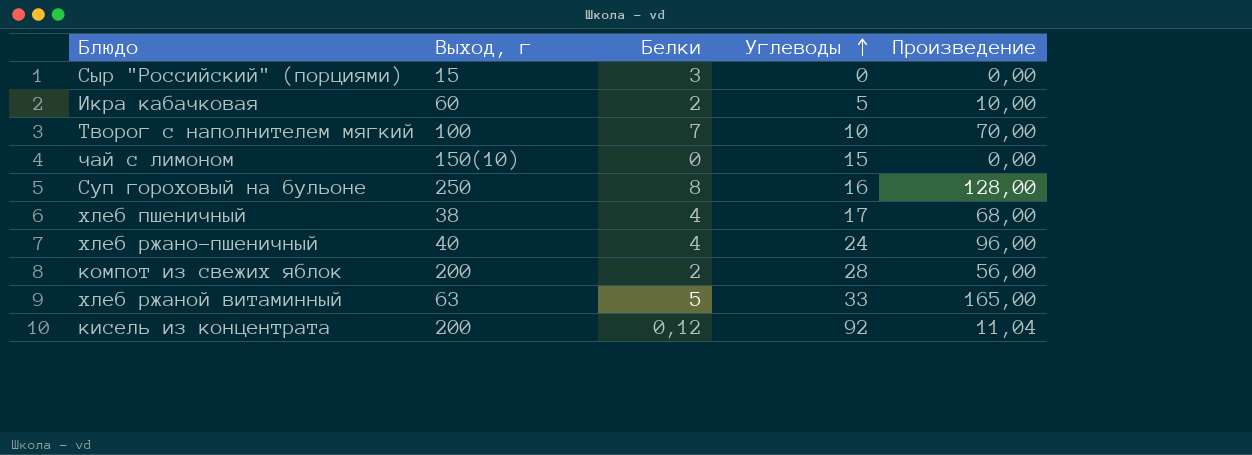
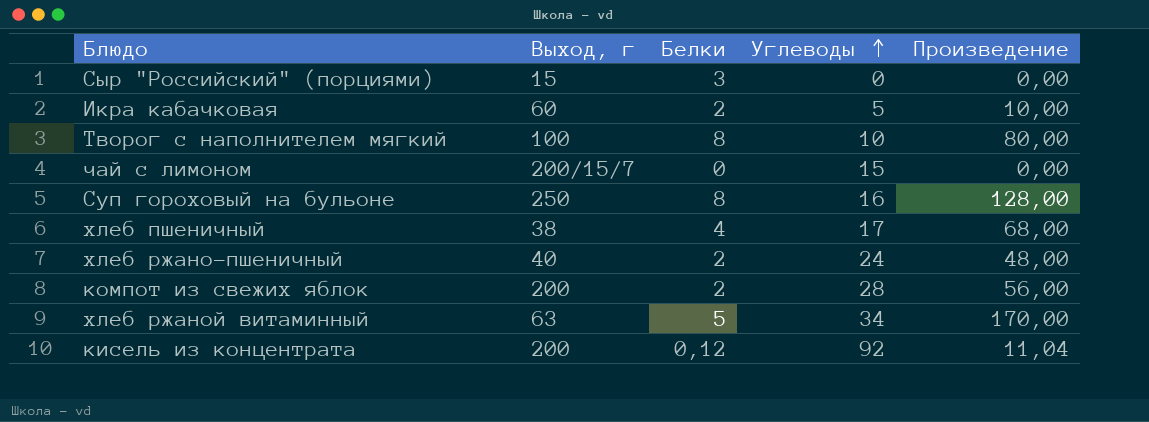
Творог с наполнителем мягкий | Белки: 7 -> 8
Творог с наполнителем мягкий | Произведение: 70,00 -> 80,00
чай с лимоном | Выход, г: 150(10) -> 200/15/7
хлеб ржано-пшеничный | Белки: 4 -> 2
хлеб ржано-пшеничный | Произведение: 96,00 -> 48,00
хлеб ржаной витаминный | Углеводы: 33 -> 34
хлеб ржаной витаминный | Произведение: 165,00 -> 170,00

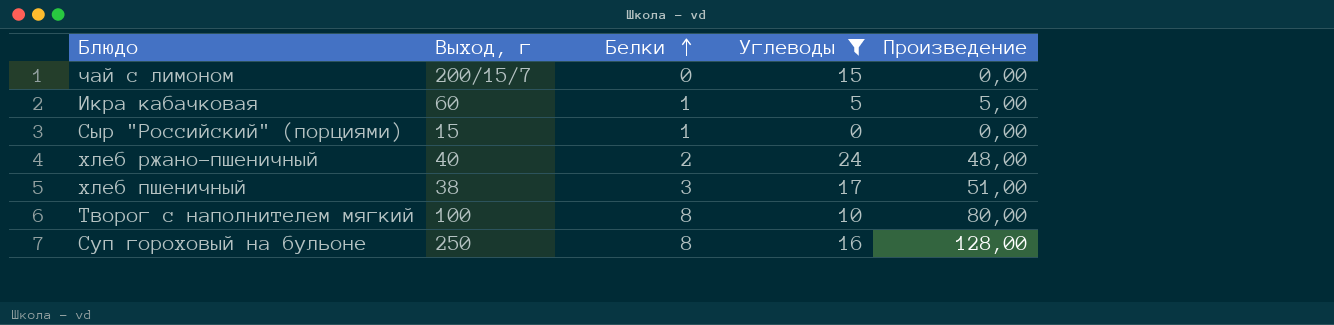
filter: none -> Углеводы <= 24
row order: Углеводы ascending -> Белки ascending
Икра кабачковая | Белки: 2 -> 1
Икра кабачковая | Произведение: 10,00 -> 5,00
Сыр "Российский" (порциями) | Белки: 3 -> 1
хлеб пшеничный | Белки: 4 -> 3
хлеб пшеничный | Произведение: 68,00 -> 51,00

